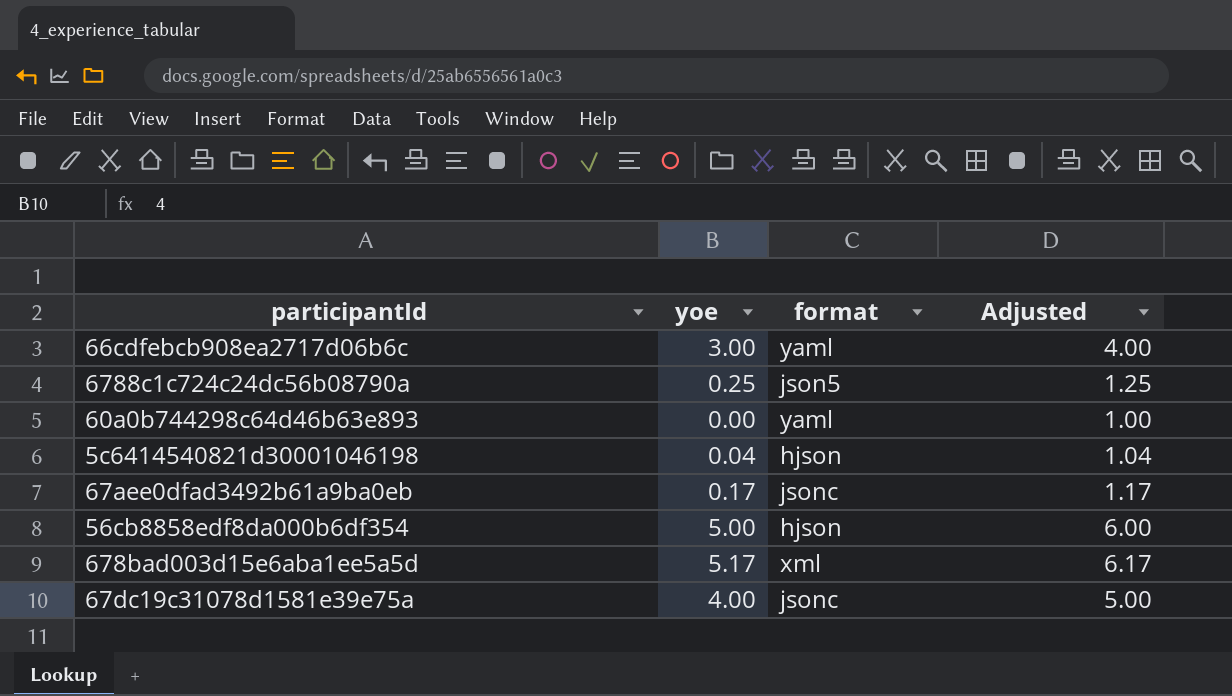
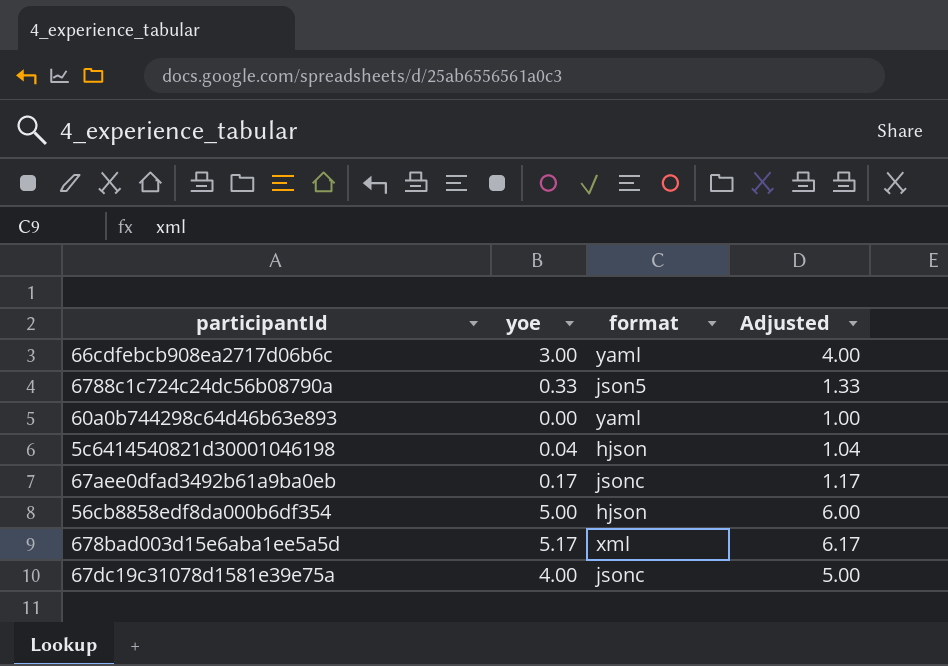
6788c1c724c24dc56b08790a | yoe: 0.25 -> 0.33
6788c1c724c24dc56b08790a | Adjusted: 1.25 -> 1.33

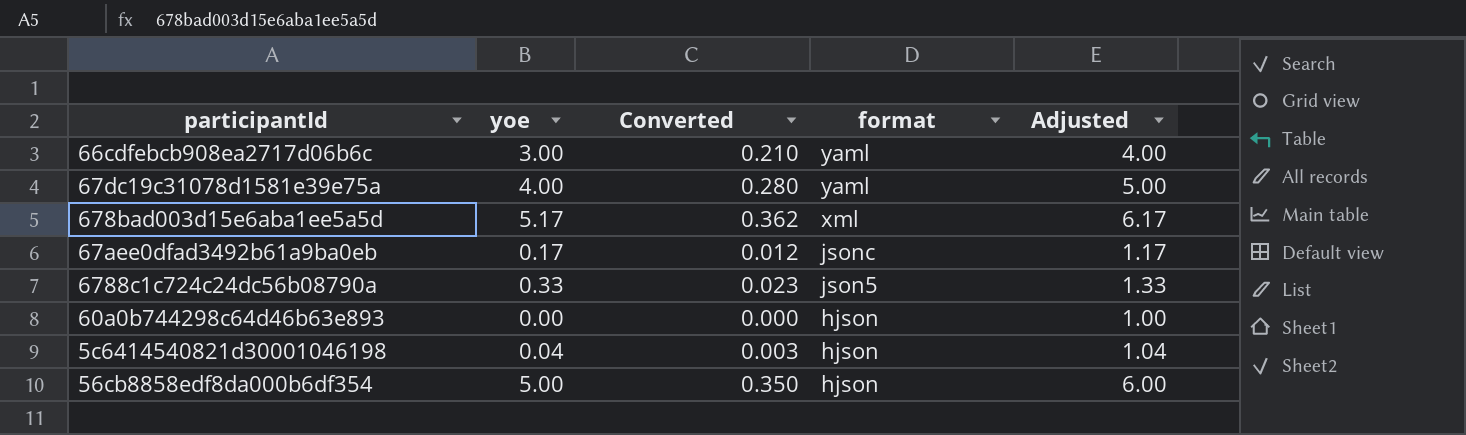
row order: none -> format descending
column Converted | formula: none -> [yoe] * 0.07
67dc19c31078d1581e39e75a | format: jsonc -> yaml
60a0b744298c64d46b63e893 | format: yaml -> hjson

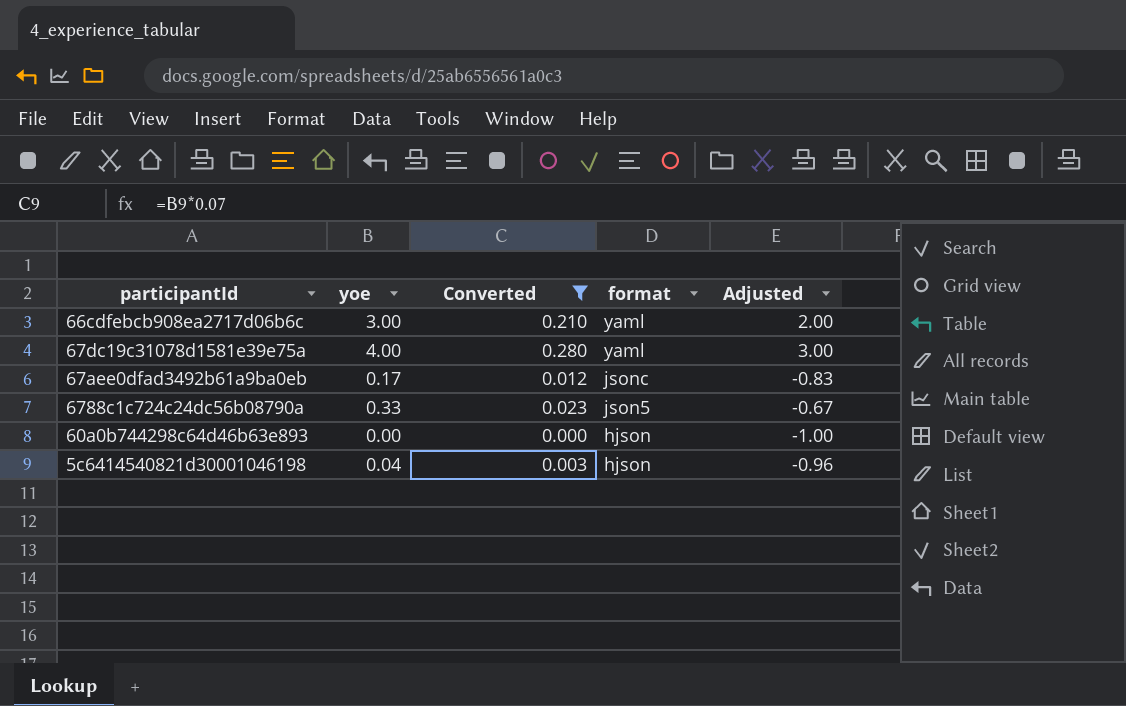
filter: none -> Converted <= 0.280
column Adjusted | formula: [yoe] + 1 -> [yoe] - 1

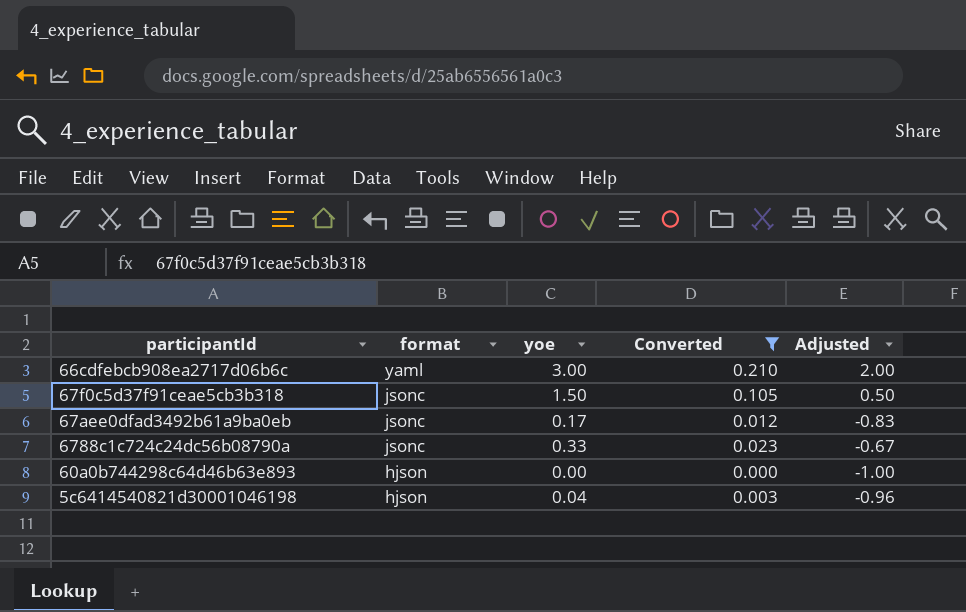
column format | position: 4 -> 2
row 67dc19c31078d1581e39e75a: 4.00 | 0.280 | yaml | 3.00 -> none
row 67f0c5d37f91ceae5cb3b318: none -> jsonc | 1.50 | 0.105 | 0.50
6788c1c724c24dc56b08790a | format: json5 -> jsonc

